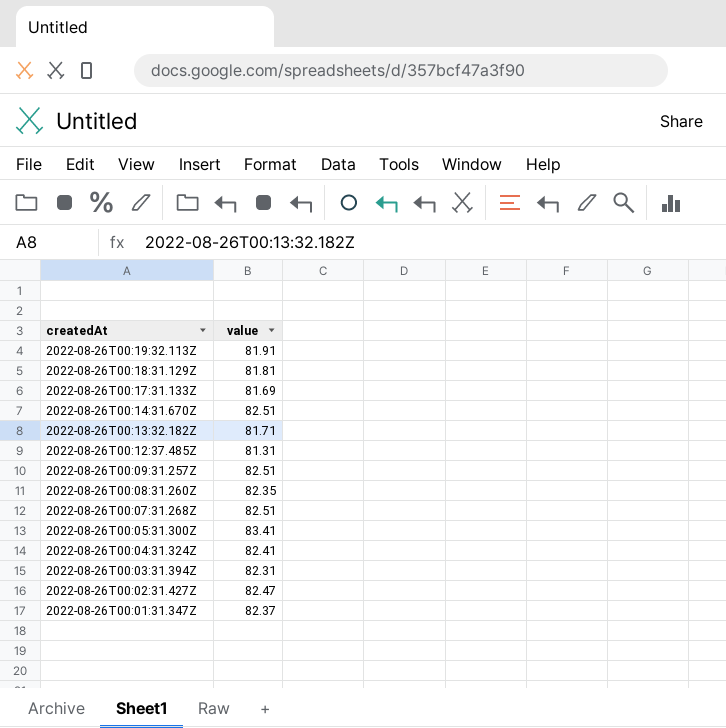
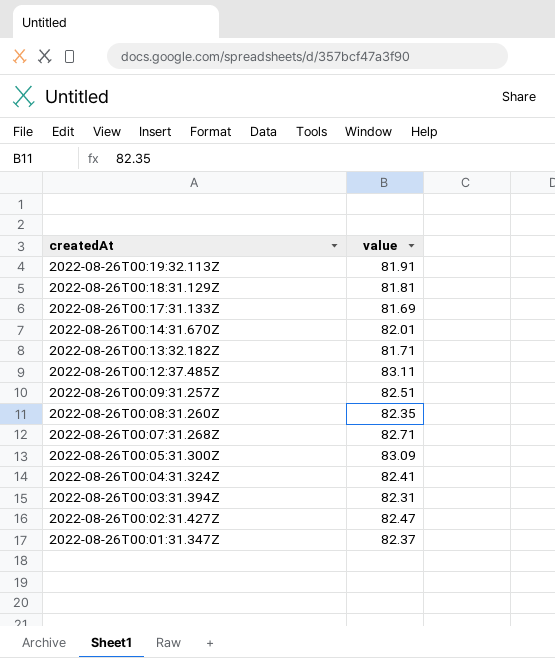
2022-08-26T00:14:31.670Z | value: 82.51 -> 82.01
2022-08-26T00:12:37.485Z | value: 81.31 -> 83.11
2022-08-26T00:07:31.268Z | value: 82.51 -> 82.71
2022-08-26T00:05:31.300Z | value: 83.41 -> 83.09

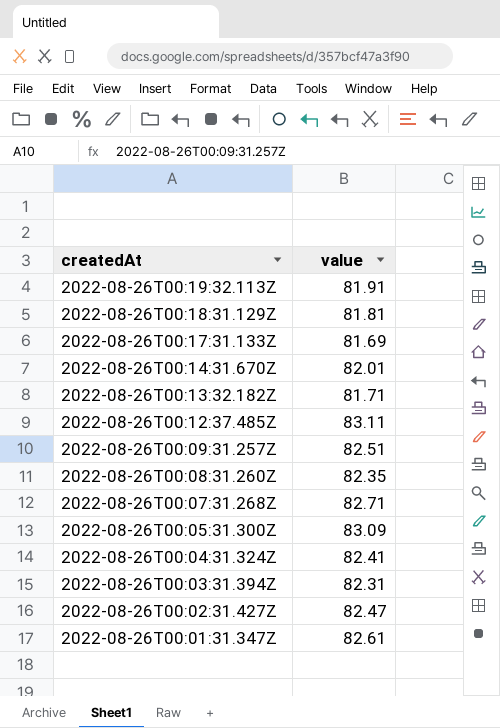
2022-08-26T00:01:31.347Z | value: 82.37 -> 82.61

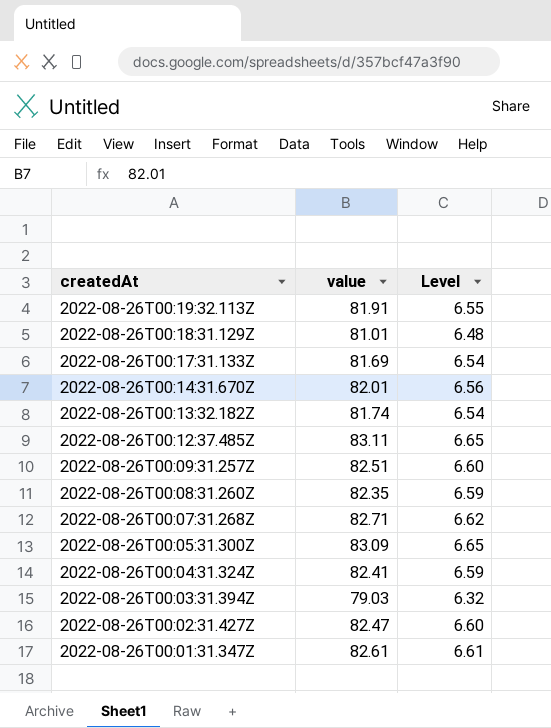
column Level | formula: none -> [value] * 0.08
2022-08-26T00:18:31.129Z | value: 81.81 -> 81.01
2022-08-26T00:13:32.182Z | value: 81.71 -> 81.74
2022-08-26T00:03:31.394Z | value: 82.31 -> 79.03

